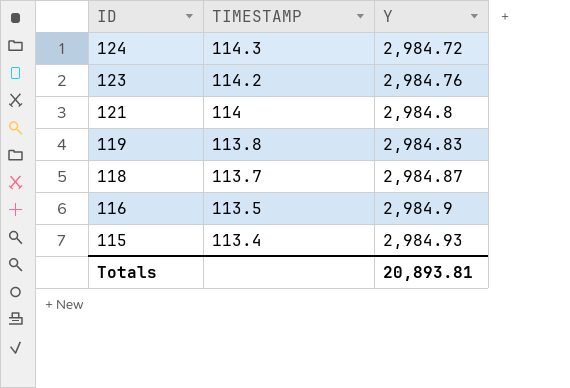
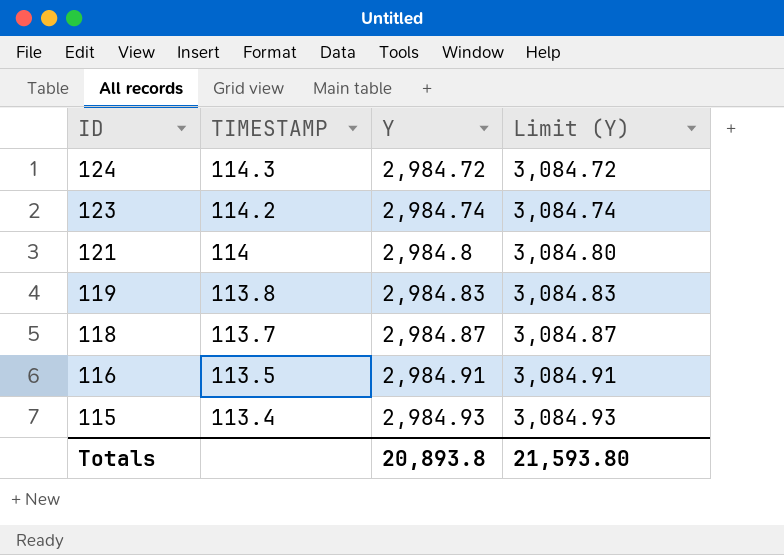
column Limit (Y) | formula: none -> [Y] + 100
123 | Y: 2,984.76 -> 2,984.74
116 | Y: 2,984.9 -> 2,984.91
Totals | Y: 20,893.81 -> 20,893.8

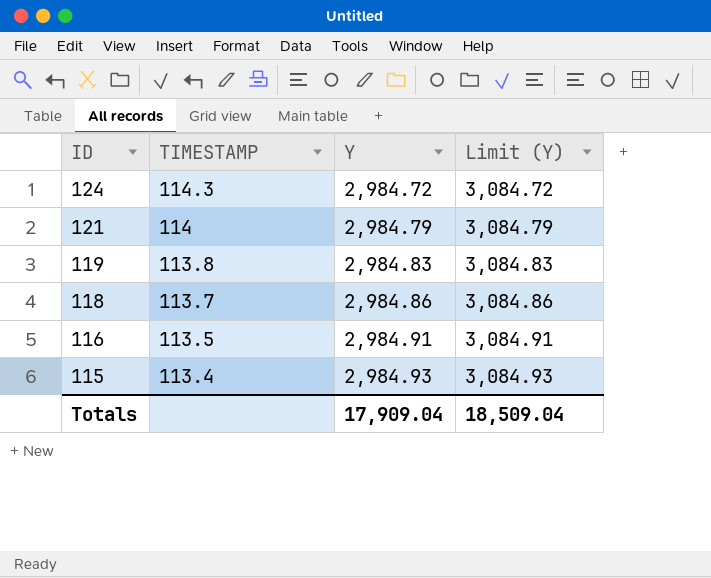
row 123: 114.2 | 2,984.74 | 3,084.74 -> none
121 | Y: 2,984.8 -> 2,984.79
121 | Limit (Y): 3,084.80 -> 3,084.79
118 | Y: 2,984.87 -> 2,984.86
118 | Limit (Y): 3,084.87 -> 3,084.86
Totals | Y: 20,893.8 -> 17,909.04
Totals | Limit (Y): 21,593.80 -> 18,509.04

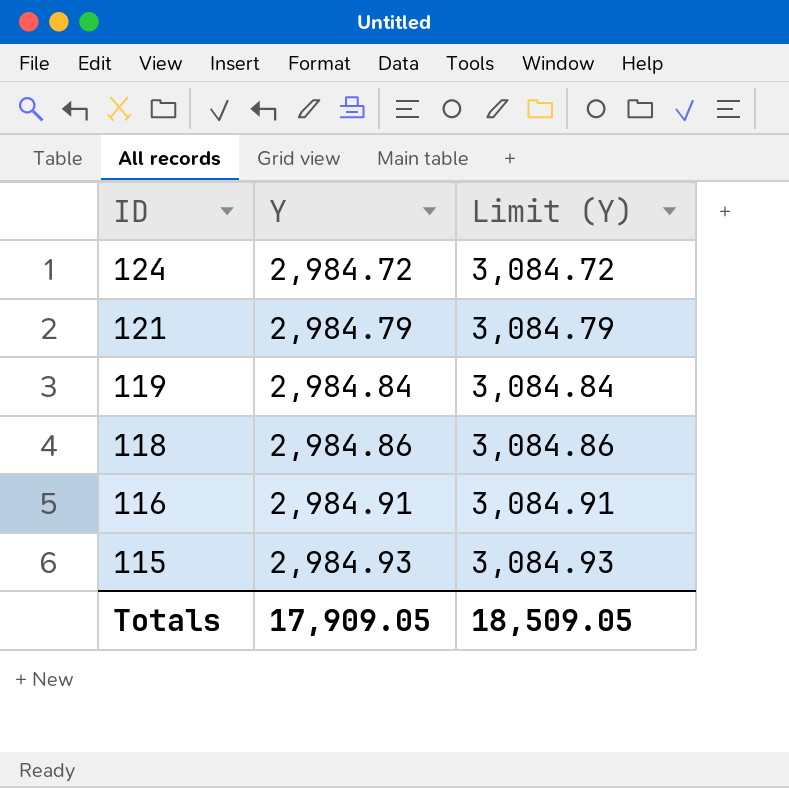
column TIMESTAMP | position: 2 -> none
119 | Y: 2,984.83 -> 2,984.84
119 | Limit (Y): 3,084.83 -> 3,084.84
Totals | Y: 17,909.04 -> 17,909.05
Totals | Limit (Y): 18,509.04 -> 18,509.05

